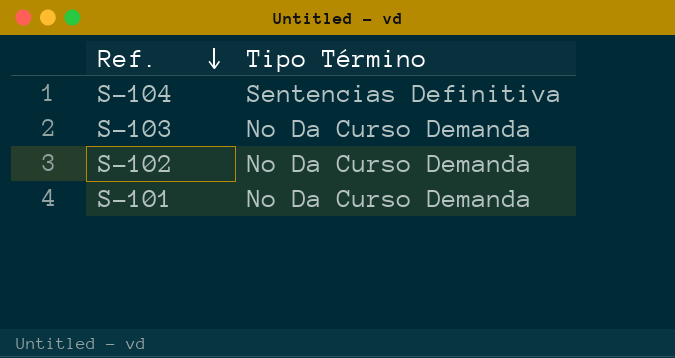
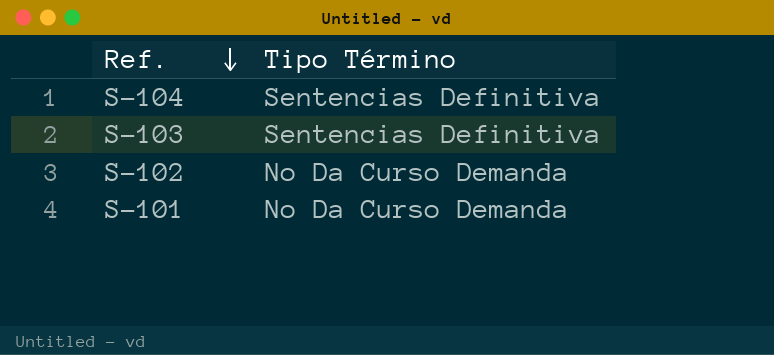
S-103 | Tipo Término: No Da Curso Demanda -> Sentencias Definitiva

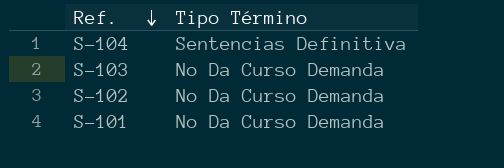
S-103 | Tipo Término: Sentencias Definitiva -> No Da Curso Demanda

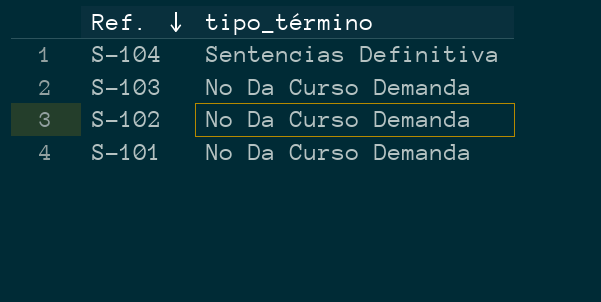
column name: Tipo Término -> tipo_término

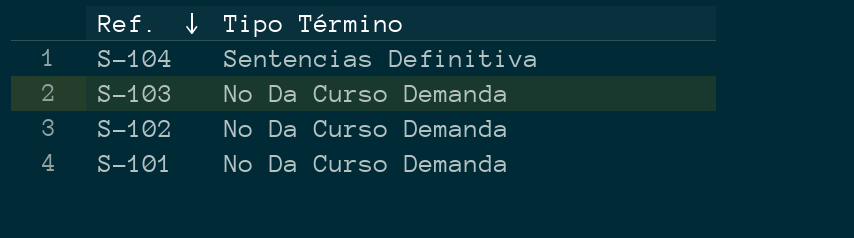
column name: tipo_término -> Tipo Término

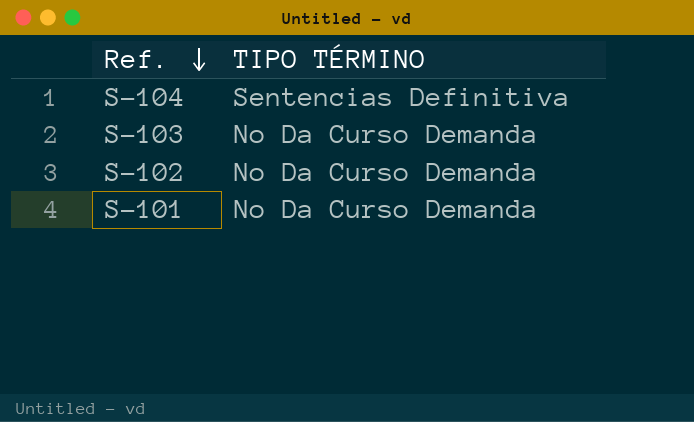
column name: Tipo Término -> TIPO TÉRMINO

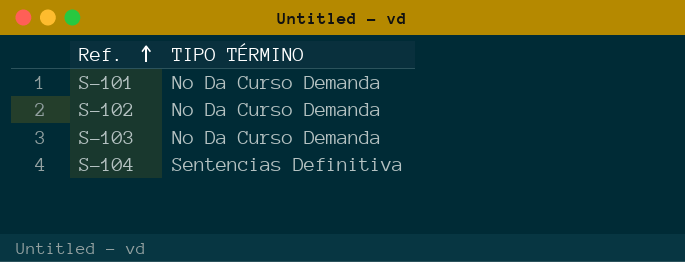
row order: Ref. descending -> Ref. ascending

